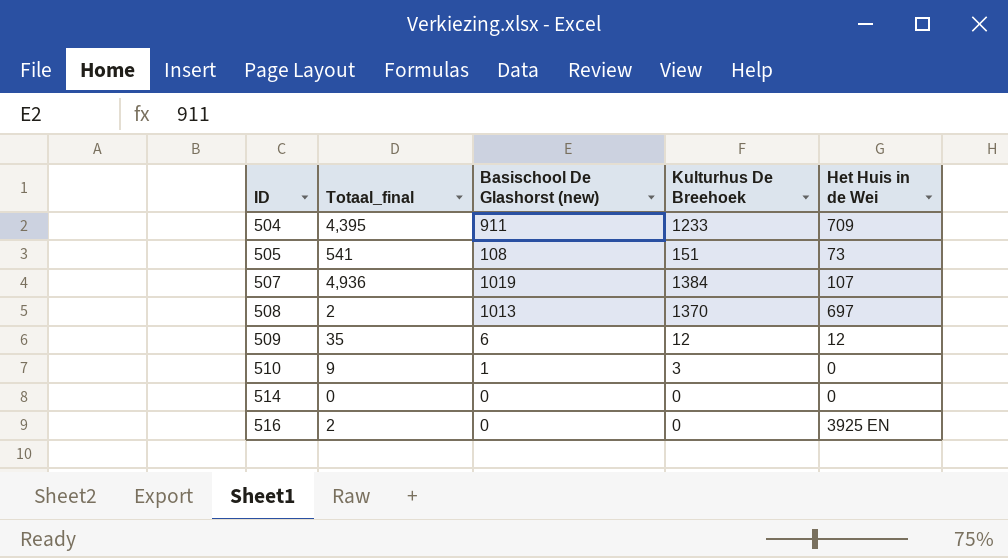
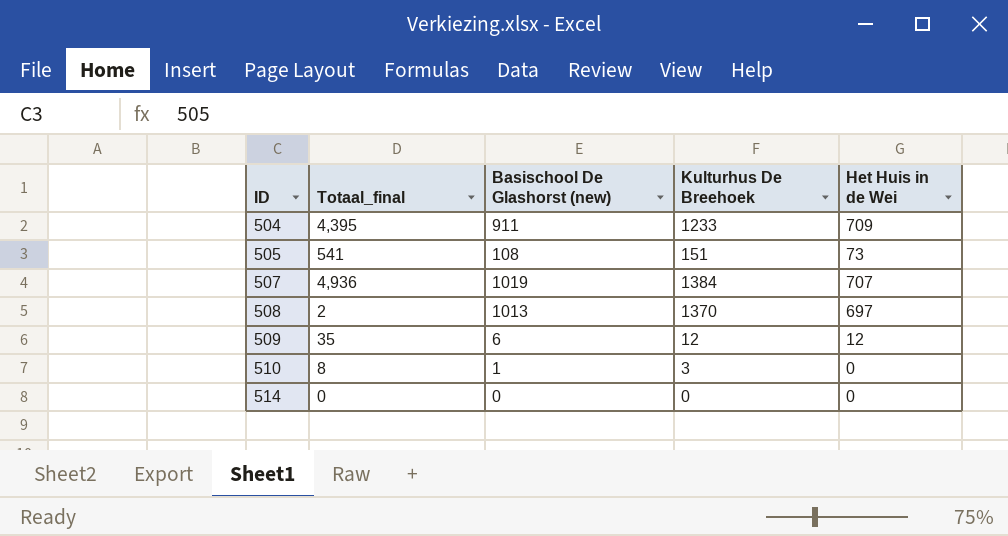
row 516: 2 | 0 | 0 | 3925 EN -> none
507 | Het Huis in de Wei: 107 -> 707
510 | Totaal_final: 9 -> 8

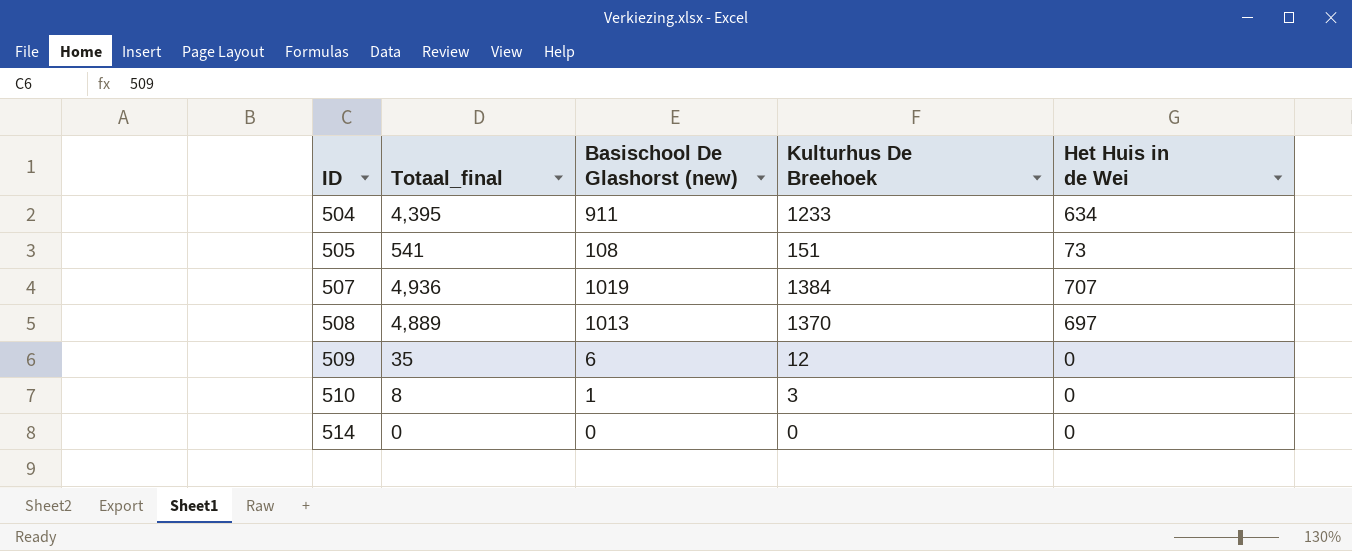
504 | Het Huis in de Wei: 709 -> 634
508 | Totaal_final: 2 -> 4,889
509 | Het Huis in de Wei: 12 -> 0

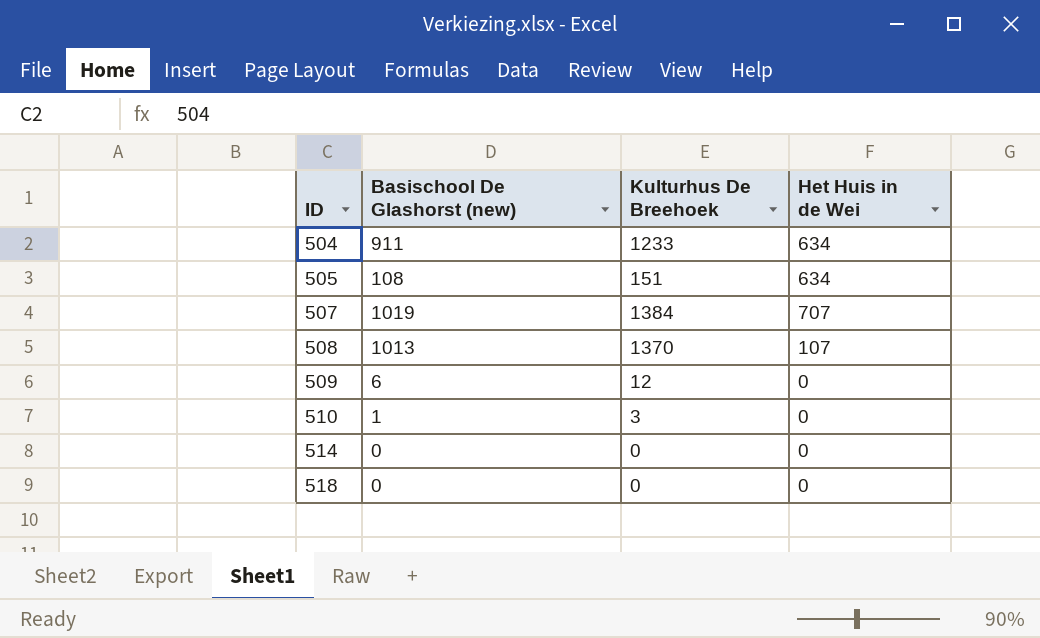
column Totaal_final | position: 2 -> none
505 | Het Huis in de Wei: 73 -> 634
508 | Het Huis in de Wei: 697 -> 107
row 518: none -> 0 | 0 | 0

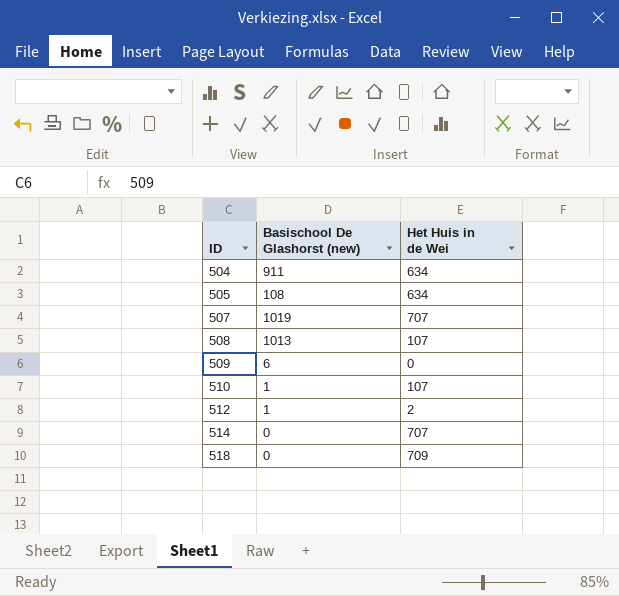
column Kulturhus De Breehoek | position: 3 -> none
510 | Het Huis in de Wei: 0 -> 107
row 512: none -> 1 | 2
514 | Het Huis in de Wei: 0 -> 707
518 | Het Huis in de Wei: 0 -> 709

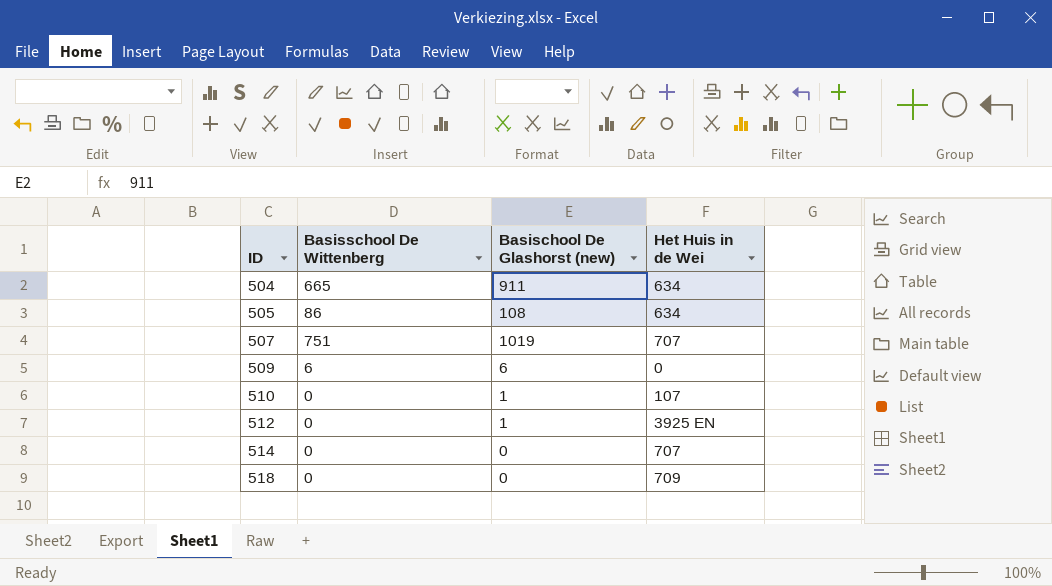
column Basisschool De Wittenberg | position: none -> 2
row 508: 1013 | 107 -> none
512 | Het Huis in de Wei: 2 -> 3925 EN

